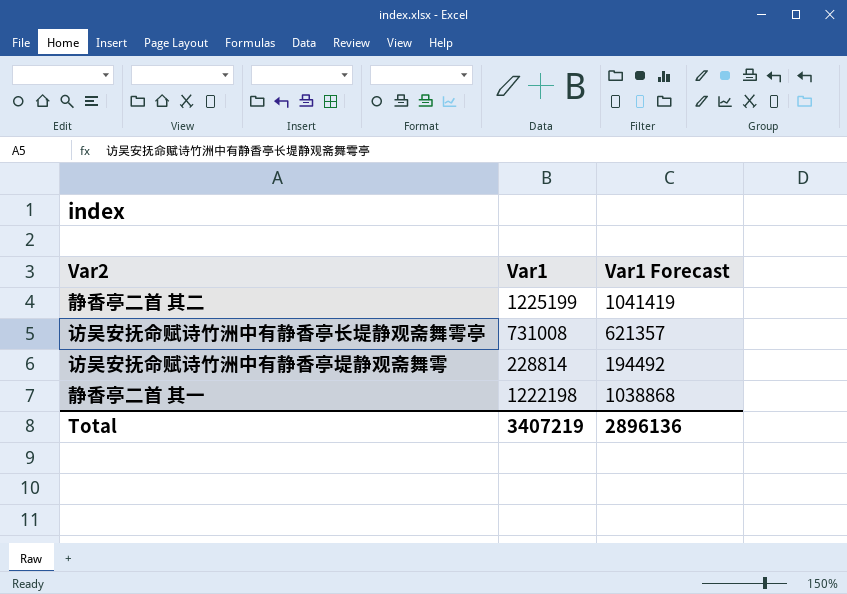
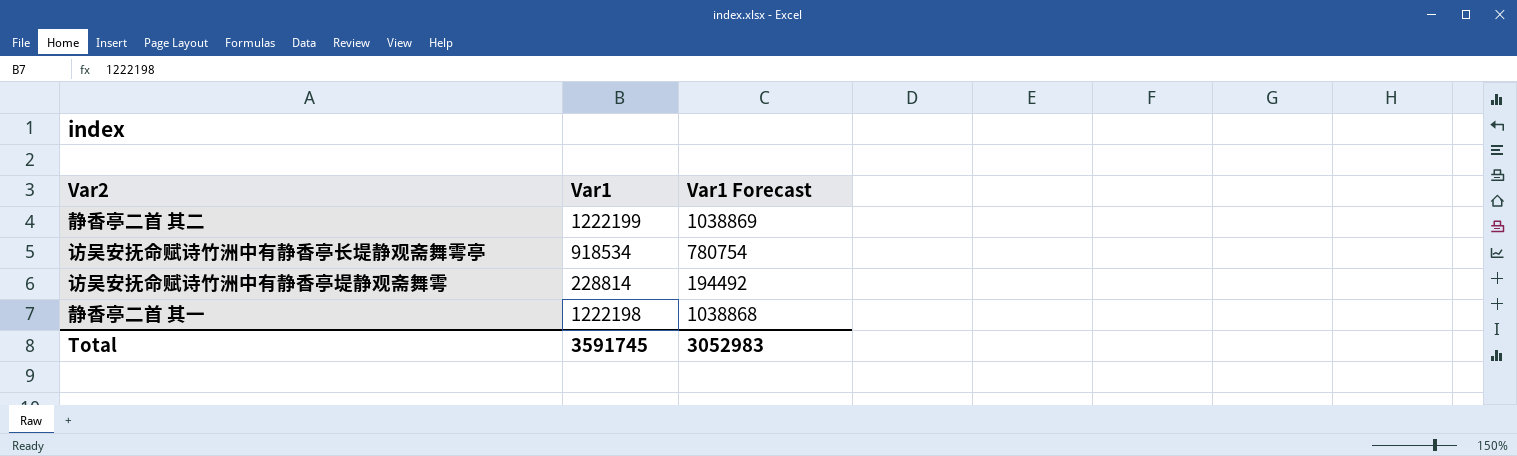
静香亭二首 其二 | Var1: 1225199 -> 1222199
静香亭二首 其二 | Var1 Forecast: 1041419 -> 1038869
访吴安抚命赋诗竹洲中有静香亭长堤静观斋舞雩亭 | Var1: 731008 -> 918534
访吴安抚命赋诗竹洲中有静香亭长堤静观斋舞雩亭 | Var1 Forecast: 621357 -> 780754
Total | Var1: 3407219 -> 3591745
Total | Var1 Forecast: 2896136 -> 3052983

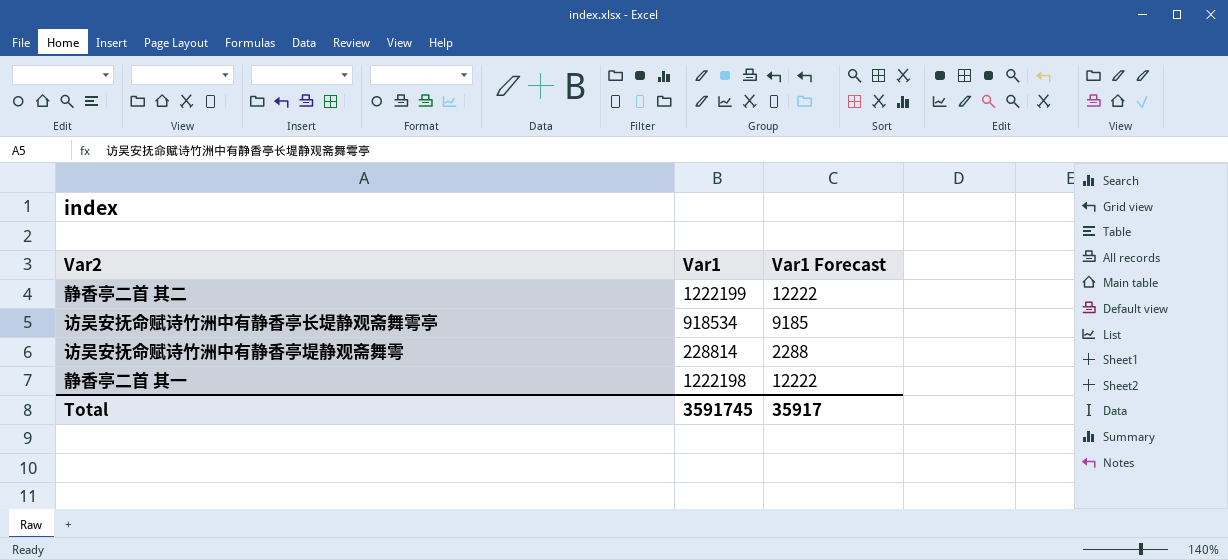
column Var1 Forecast | formula: [Var1] * 0.85 -> [Var1] * 0.01
Total | Var1 Forecast: 3052983 -> 35917

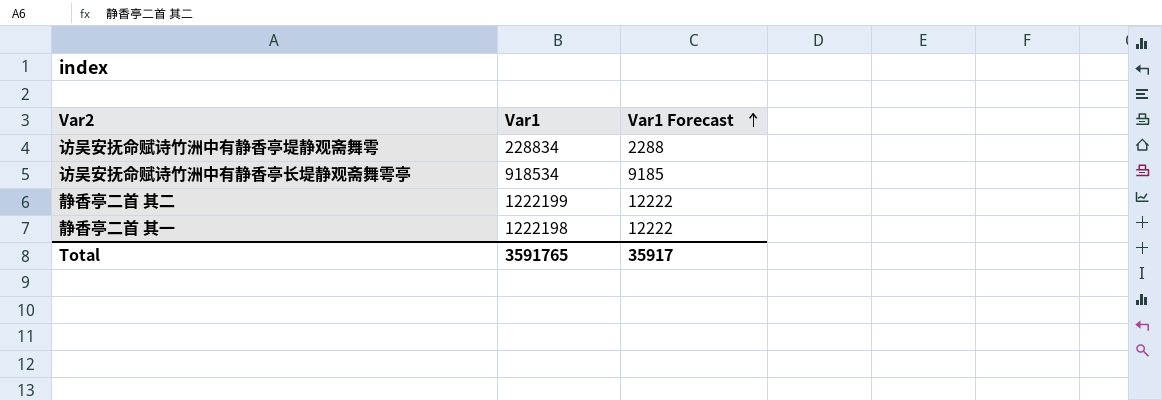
row order: none -> Var1 Forecast ascending
访吴安抚命赋诗竹洲中有静香亭堤静观斋舞雩 | Var1: 228814 -> 228834
Total | Var1: 3591745 -> 3591765

